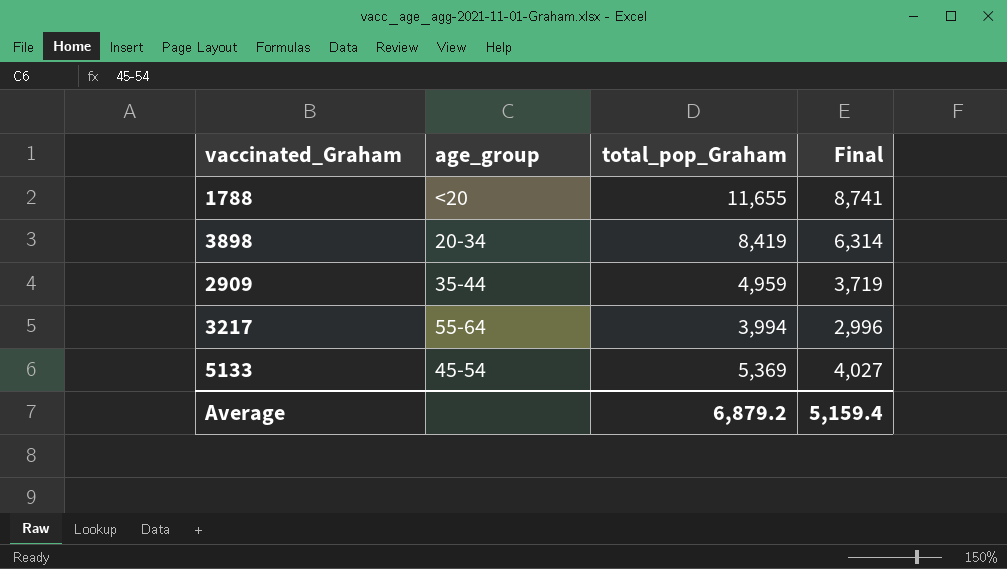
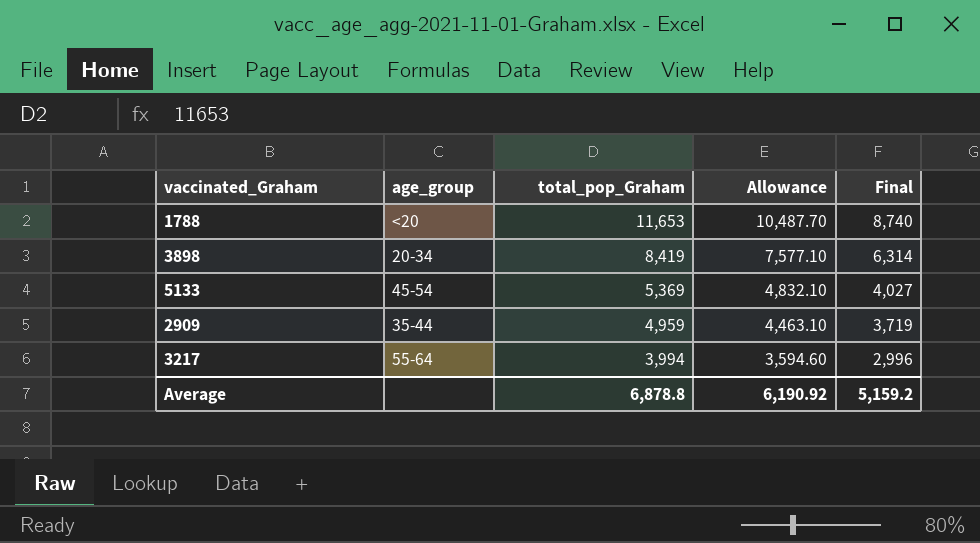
row order: none -> total_pop_Graham descending
column Allowance | formula: none -> [total_pop_Graham] * 0.9
1788 | total_pop_Graham: 11,655 -> 11,653
1788 | Final: 8,741 -> 8,740
Average | total_pop_Graham: 6,879.2 -> 6,878.8
Average | Final: 5,159.4 -> 5,159.2

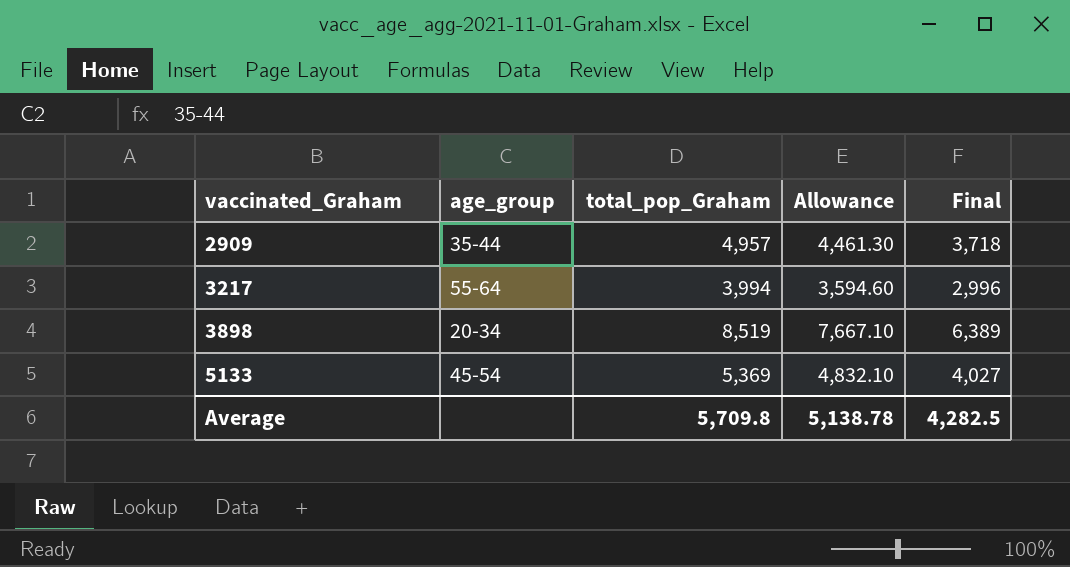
row order: total_pop_Graham descending -> vaccinated_Graham ascending
row 1788: <20 | 11,653 | 10,487.70 | 8,740 -> none
2909 | total_pop_Graham: 4,959 -> 4,957
2909 | Allowance: 4,463.10 -> 4,461.30
2909 | Final: 3,719 -> 3,718
3898 | total_pop_Graham: 8,419 -> 8,519
3898 | Allowance: 7,577.10 -> 7,667.10
3898 | Final: 6,314 -> 6,389
Average | total_pop_Graham: 6,878.8 -> 5,709.8
Average | Allowance: 6,190.92 -> 5,138.78
Average | Final: 5,159.2 -> 4,282.5

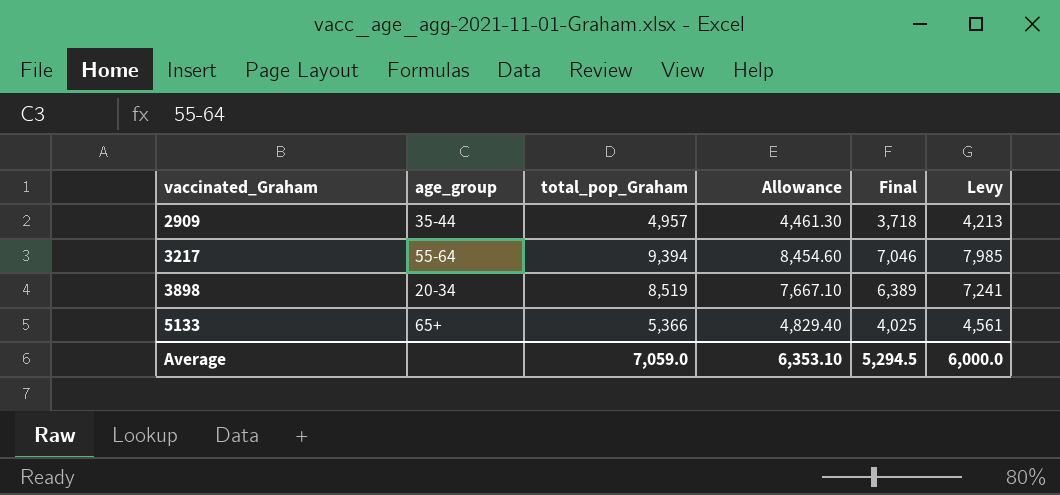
column Levy | formula: none -> [total_pop_Graham] * 0.85
3217 | total_pop_Graham: 3,994 -> 9,394
3217 | Allowance: 3,594.60 -> 8,454.60
3217 | Final: 2,996 -> 7,046
5133 | age_group: 45-54 -> 65+
5133 | total_pop_Graham: 5,369 -> 5,366
5133 | Allowance: 4,832.10 -> 4,829.40
5133 | Final: 4,027 -> 4,025
Average | total_pop_Graham: 5,709.8 -> 7,059.0
Average | Allowance: 5,138.78 -> 6,353.10
Average | Final: 4,282.5 -> 5,294.5

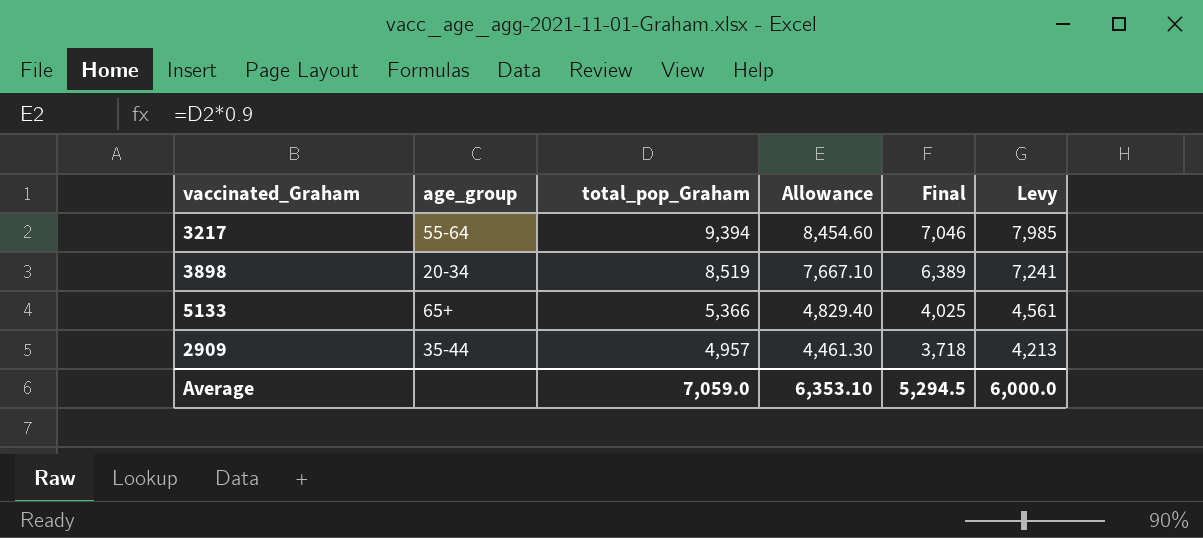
row order: vaccinated_Graham ascending -> total_pop_Graham descending

